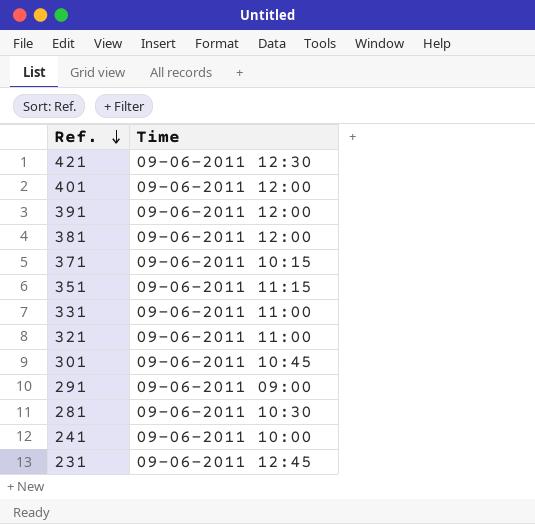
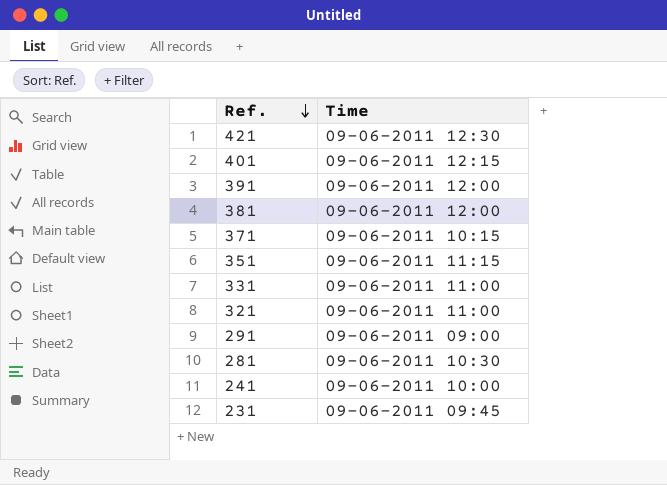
row 301: 09-06-2011 10:45 -> none
401 | Time: 09-06-2011 12:00 -> 09-06-2011 12:15
231 | Time: 09-06-2011 12:45 -> 09-06-2011 09:45

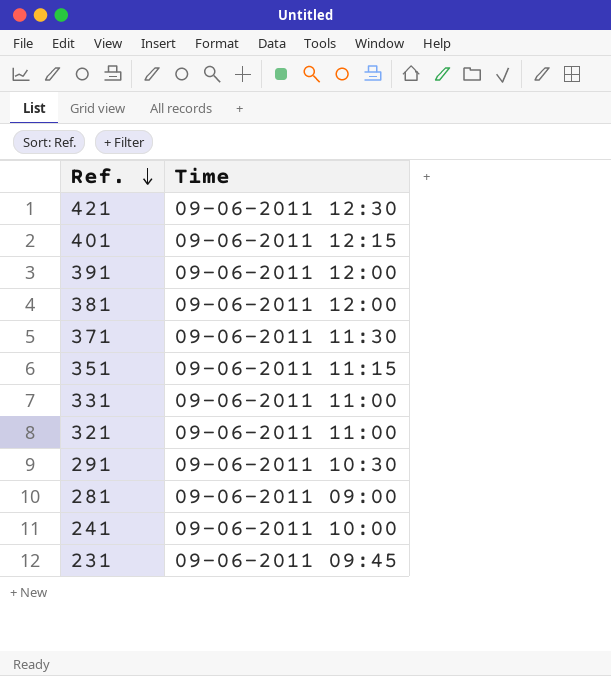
371 | Time: 09-06-2011 10:15 -> 09-06-2011 11:30
291 | Time: 09-06-2011 09:00 -> 09-06-2011 10:30
281 | Time: 09-06-2011 10:30 -> 09-06-2011 09:00

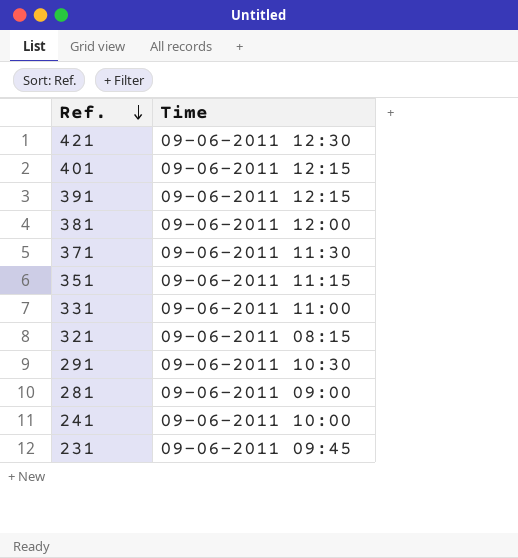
391 | Time: 09-06-2011 12:00 -> 09-06-2011 12:15
321 | Time: 09-06-2011 11:00 -> 09-06-2011 08:15

